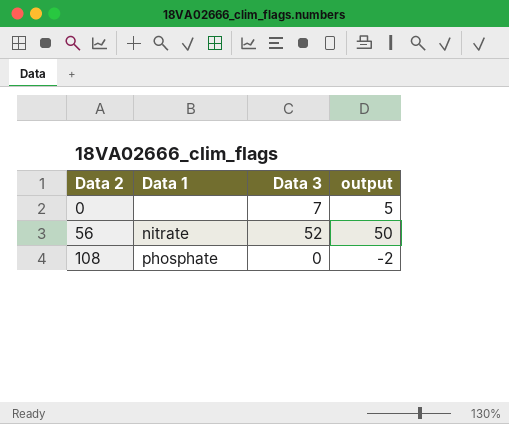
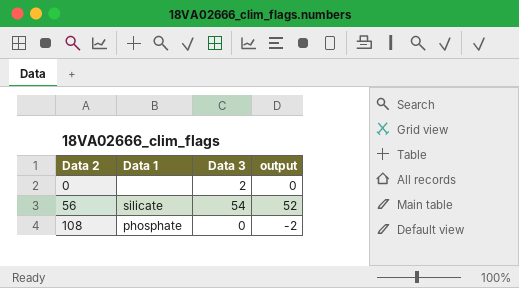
0 | Data 3: 7 -> 2
0 | output: 5 -> 0
56 | Data 1: nitrate -> silicate
56 | Data 3: 52 -> 54
56 | output: 50 -> 52

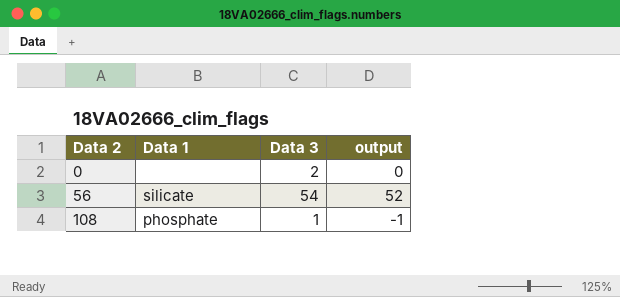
108 | Data 3: 0 -> 1
108 | output: -2 -> -1

